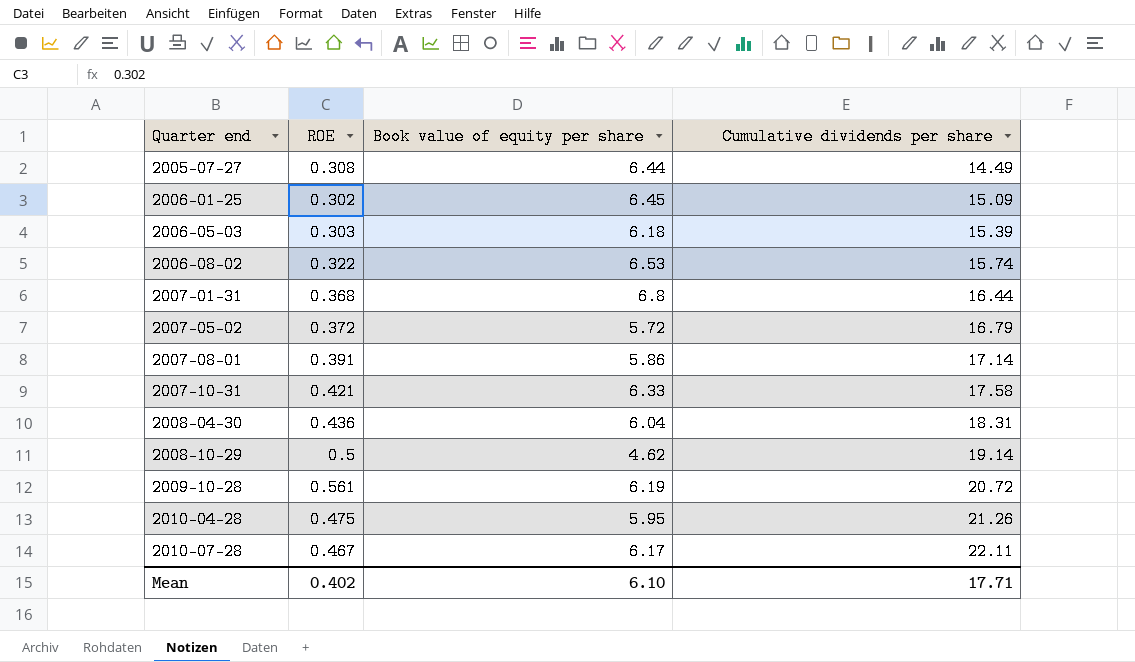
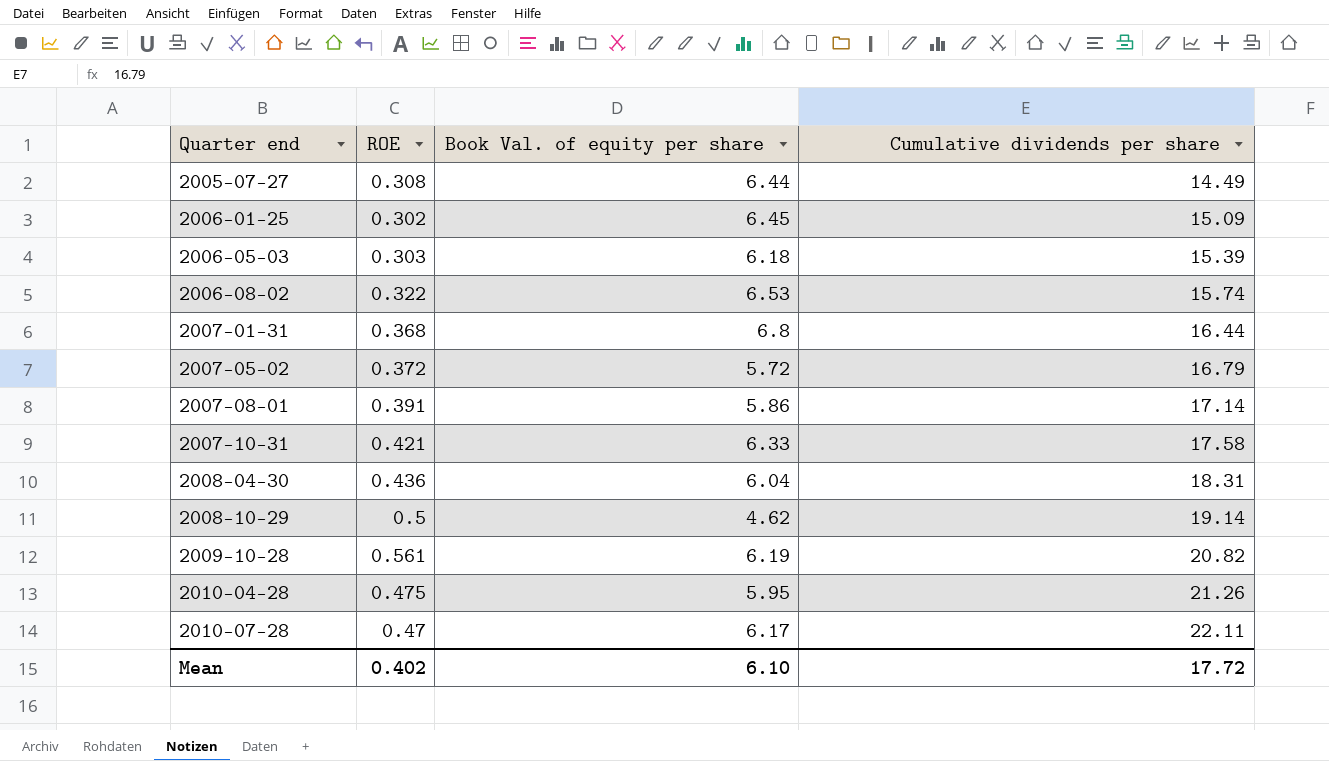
column name: Book value of equity per share -> Book Val. of equity per share
2009-10-28 | Cumulative dividends per share: 20.72 -> 20.82
2010-07-28 | ROE: 0.467 -> 0.47
Mean | Cumulative dividends per share: 17.71 -> 17.72

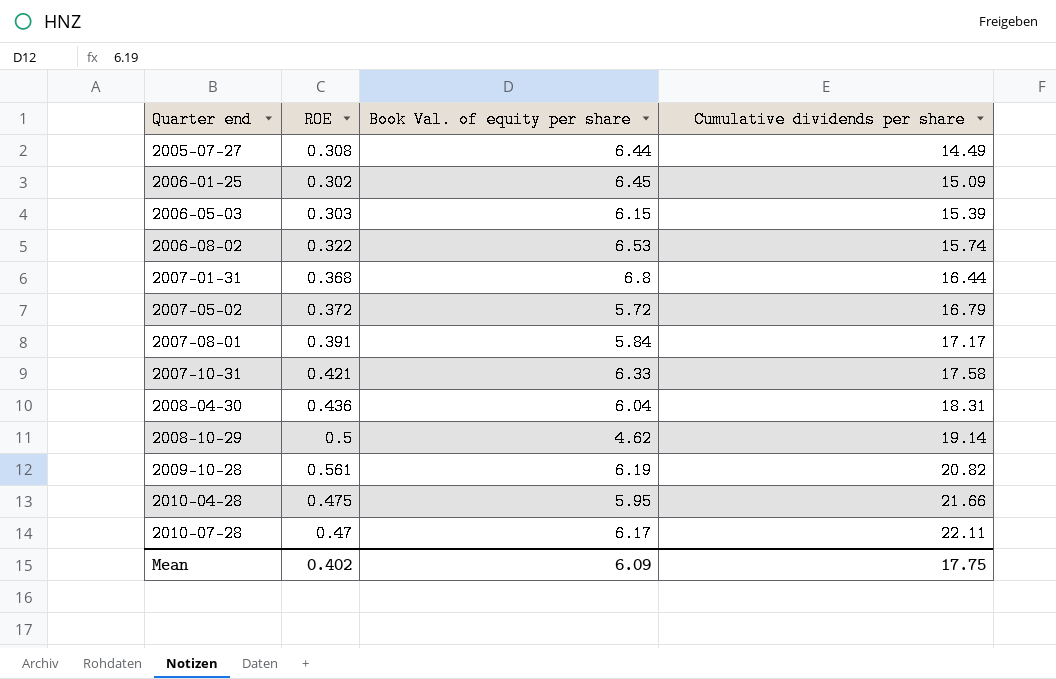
2006-05-03 | Book Val. of equity per share: 6.18 -> 6.15
2007-08-01 | Book Val. of equity per share: 5.86 -> 5.84
2007-08-01 | Cumulative dividends per share: 17.14 -> 17.17
2010-04-28 | Cumulative dividends per share: 21.26 -> 21.66
Mean | Book Val. of equity per share: 6.10 -> 6.09
Mean | Cumulative dividends per share: 17.72 -> 17.75

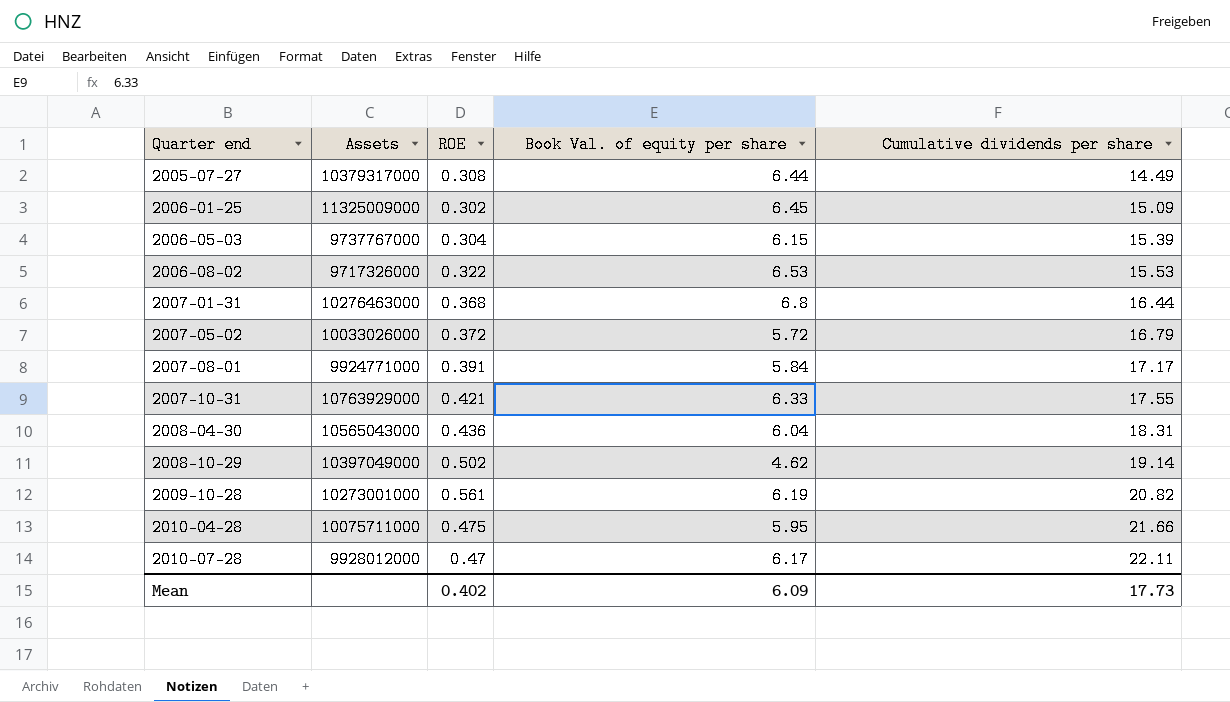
column Assets | position: none -> 2
2006-05-03 | ROE: 0.303 -> 0.304
2006-08-02 | Cumulative dividends per share: 15.74 -> 15.53
2007-10-31 | Cumulative dividends per share: 17.58 -> 17.55
2008-10-29 | ROE: 0.5 -> 0.502
Mean | Cumulative dividends per share: 17.75 -> 17.73

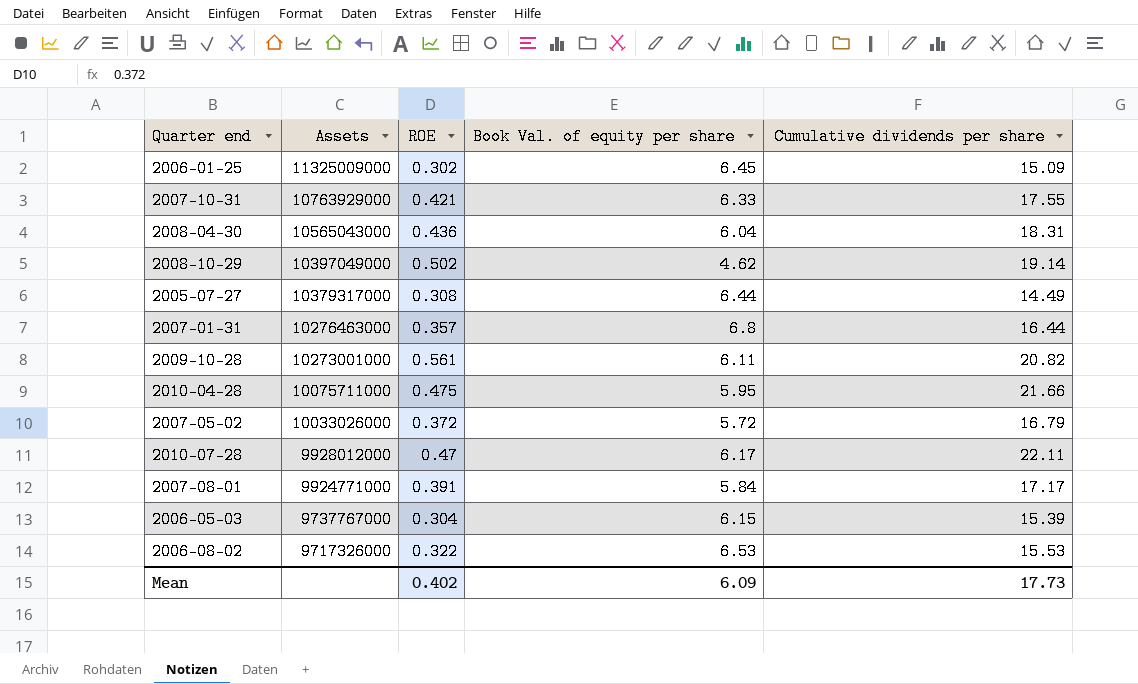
row order: Quarter end ascending -> Assets descending
2007-01-31 | ROE: 0.368 -> 0.357
2009-10-28 | Book Val. of equity per share: 6.19 -> 6.11

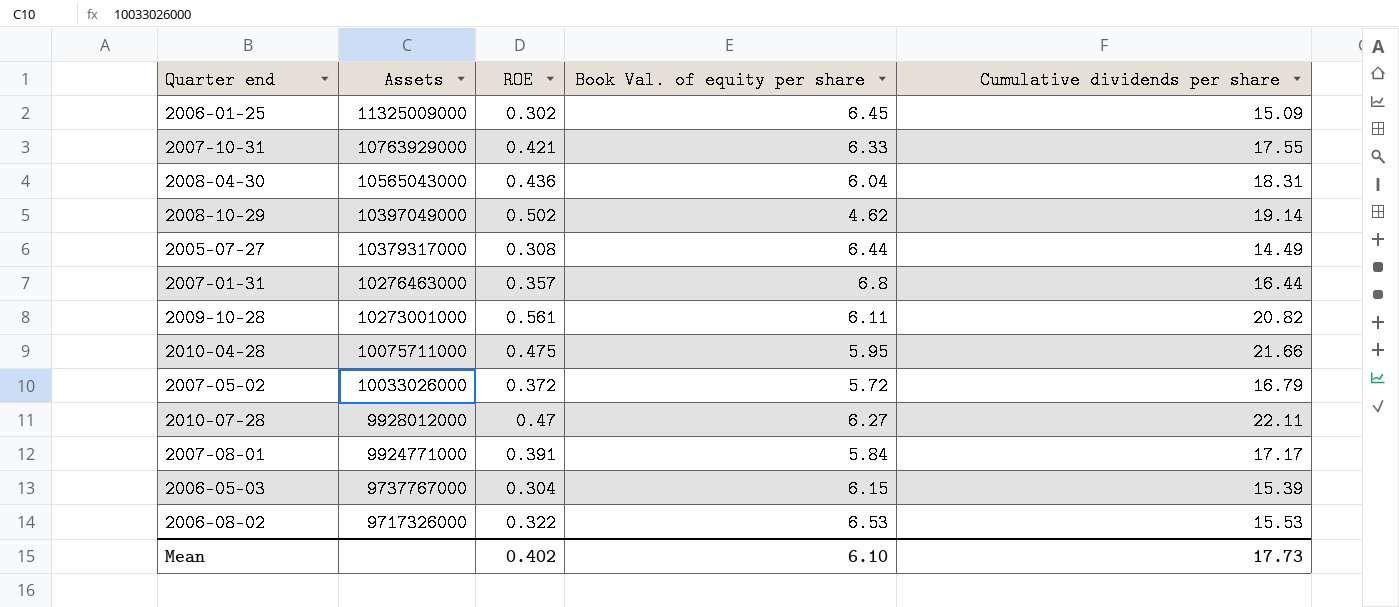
2010-07-28 | Book Val. of equity per share: 6.17 -> 6.27
Mean | Book Val. of equity per share: 6.09 -> 6.10

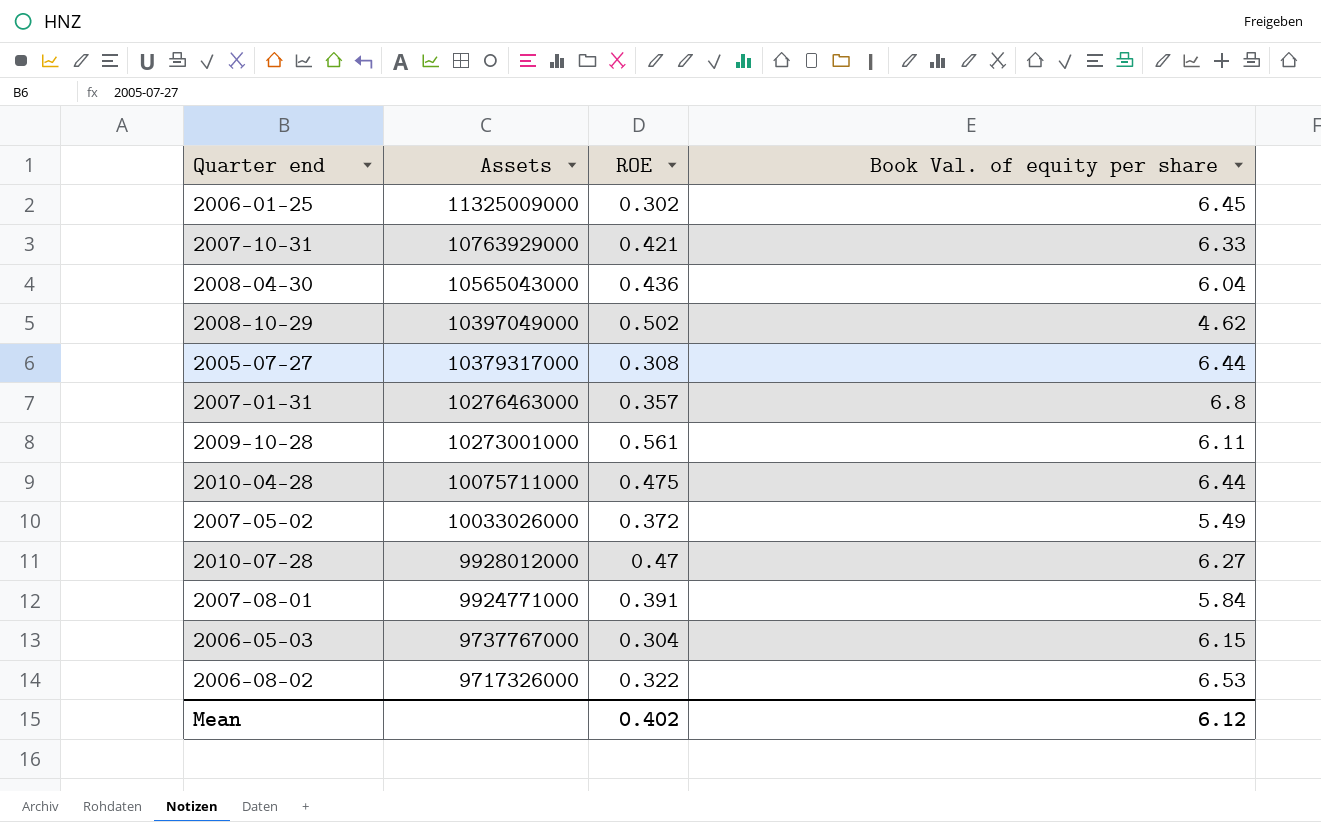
column Cumulative dividends per share | position: 5 -> none
2010-04-28 | Book Val. of equity per share: 5.95 -> 6.44
2007-05-02 | Book Val. of equity per share: 5.72 -> 5.49
Mean | Book Val. of equity per share: 6.10 -> 6.12

